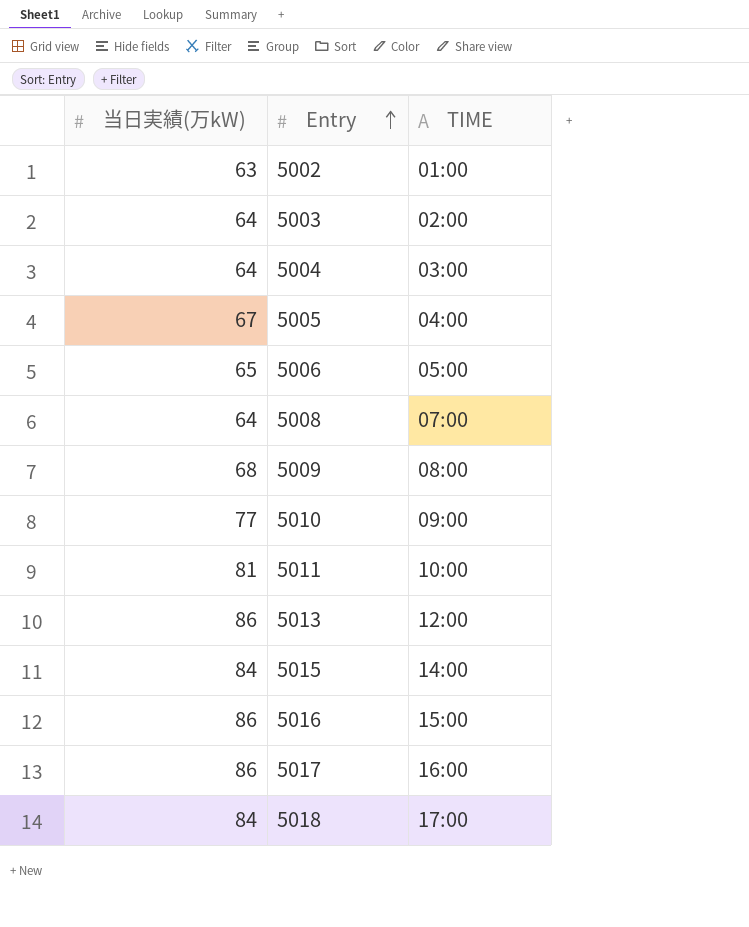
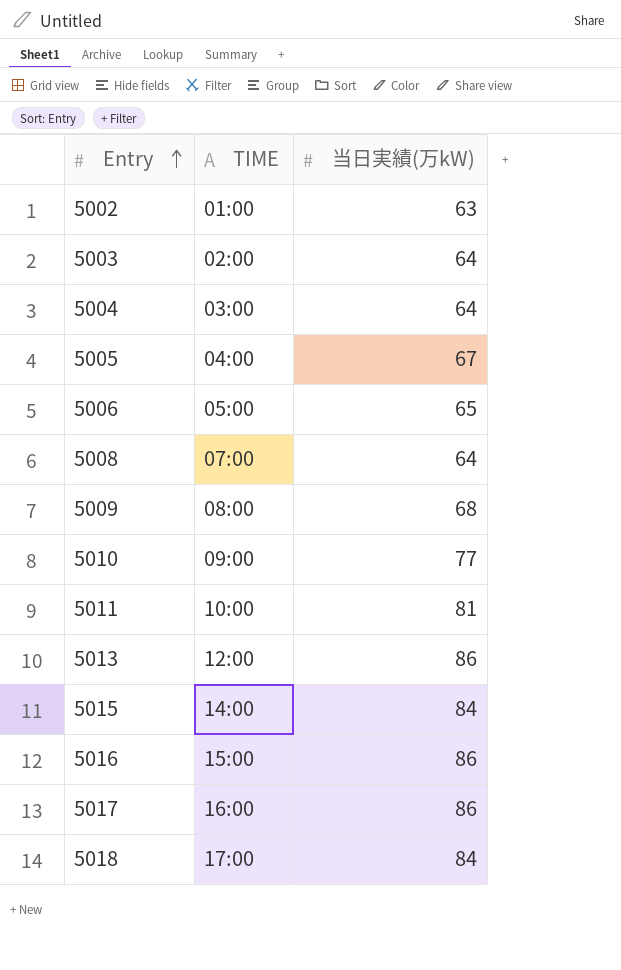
column 当日実績(万kW) | position: 1 -> 3

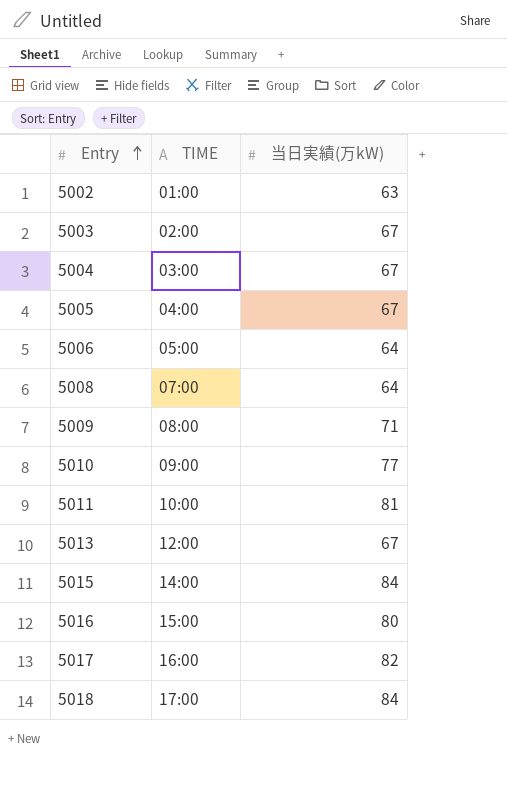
5003 | 当日実績(万kW): 64 -> 67
5004 | 当日実績(万kW): 64 -> 67
5006 | 当日実績(万kW): 65 -> 64
5009 | 当日実績(万kW): 68 -> 71
5013 | 当日実績(万kW): 86 -> 67
5016 | 当日実績(万kW): 86 -> 80
5017 | 当日実績(万kW): 86 -> 82

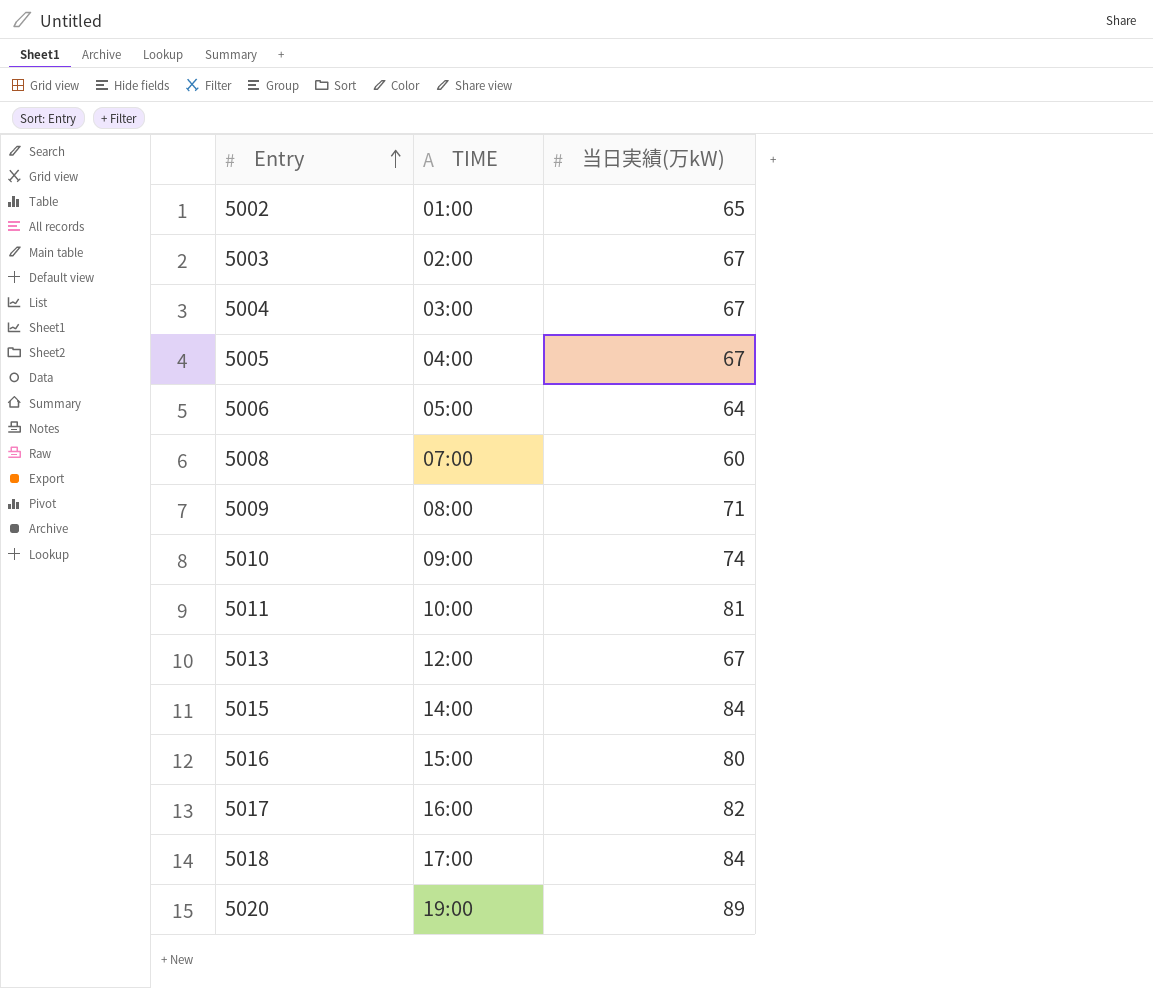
5002 | 当日実績(万kW): 63 -> 65
5008 | 当日実績(万kW): 64 -> 60
5010 | 当日実績(万kW): 77 -> 74
row 5020: none -> 19:00 | 89

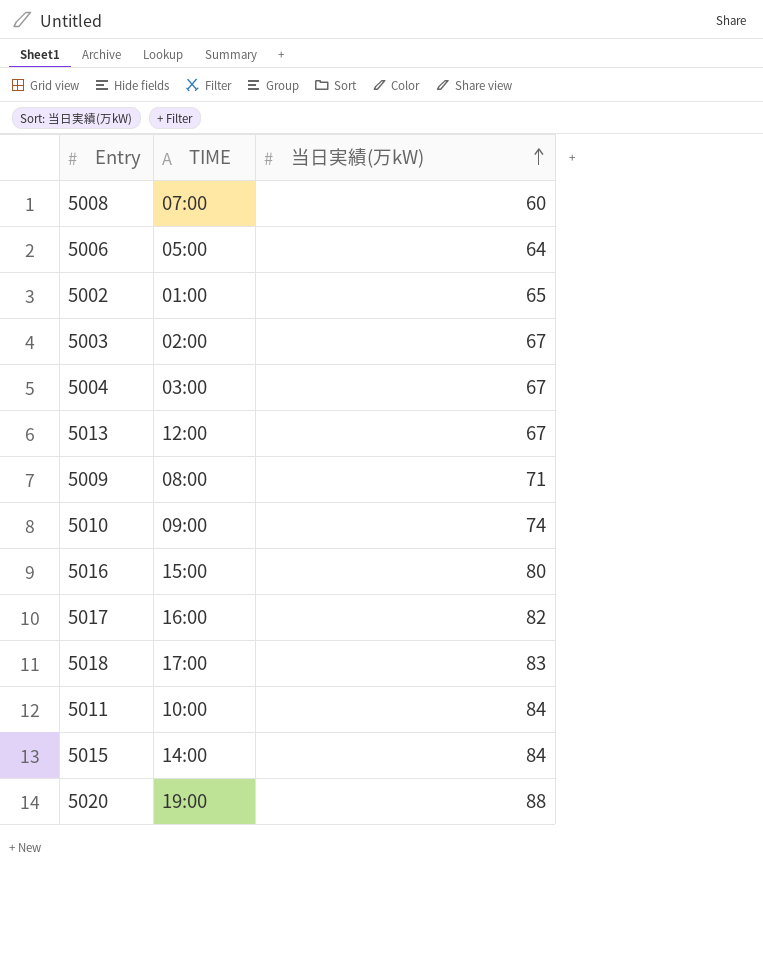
row order: Entry ascending -> 当日実績(万kW) ascending
row 5005: 04:00 | 67 -> none
5018 | 当日実績(万kW): 84 -> 83
5011 | 当日実績(万kW): 81 -> 84
5020 | 当日実績(万kW): 89 -> 88

